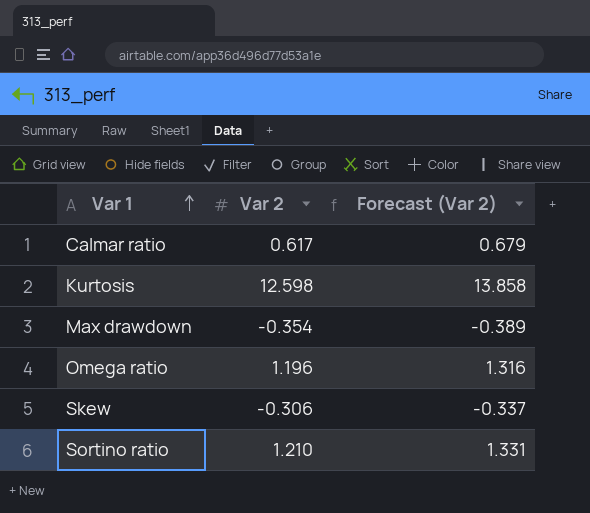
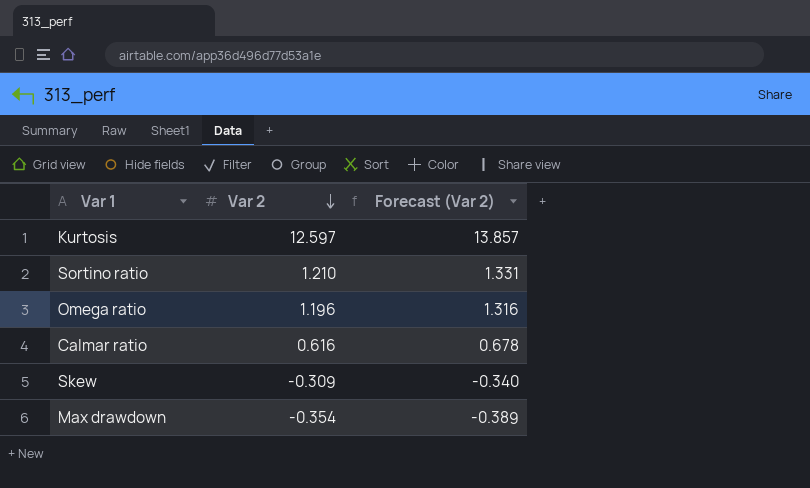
row order: Var 1 ascending -> Var 2 descending
Kurtosis | Var 2: 12.598 -> 12.597
Kurtosis | Forecast (Var 2): 13.858 -> 13.857
Calmar ratio | Var 2: 0.617 -> 0.616
Calmar ratio | Forecast (Var 2): 0.679 -> 0.678
Skew | Var 2: -0.306 -> -0.309
Skew | Forecast (Var 2): -0.337 -> -0.340

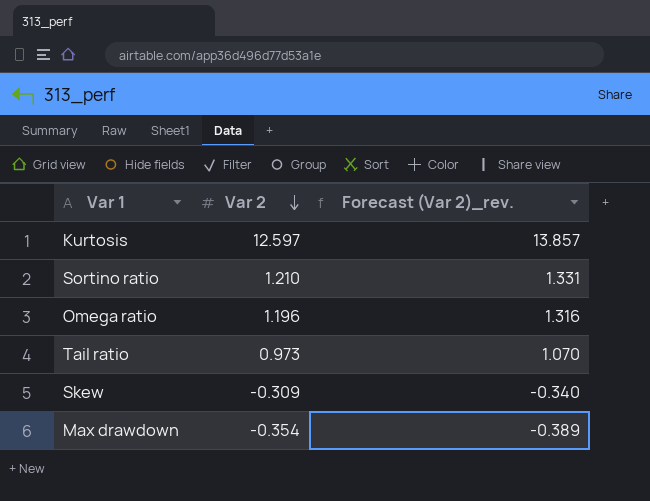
column name: Forecast (Var 2) -> Forecast (Var 2)_rev.
row Calmar ratio: 0.616 | 0.678 -> none
row Tail ratio: none -> 0.973 | 1.070

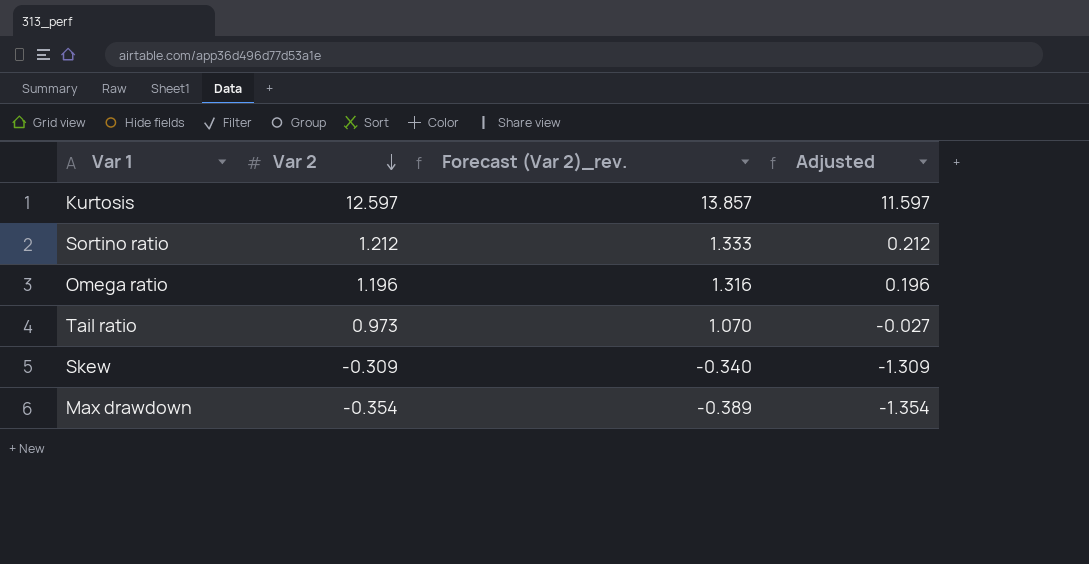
column Adjusted | formula: none -> [Var 2] - 1
Sortino ratio | Var 2: 1.210 -> 1.212
Sortino ratio | Forecast (Var 2)_rev.: 1.331 -> 1.333

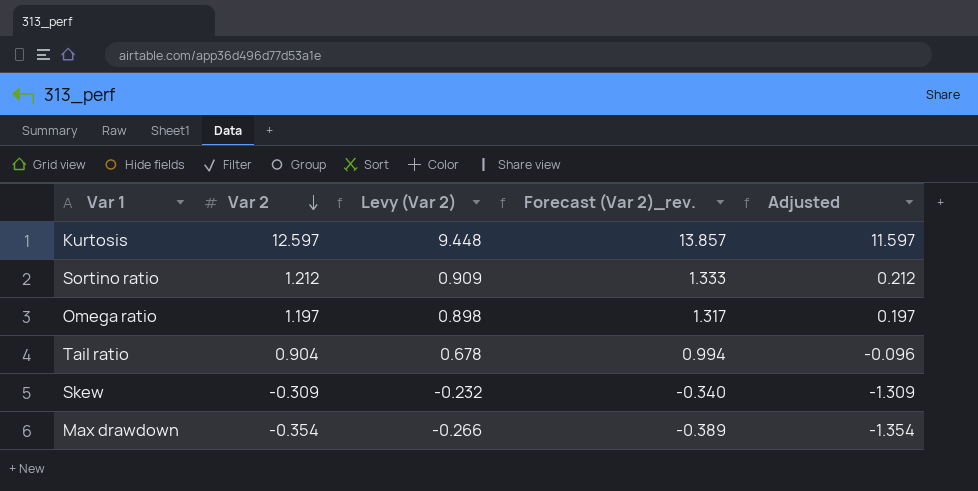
column Levy (Var 2) | formula: none -> [Var 2] * 0.75
Omega ratio | Var 2: 1.196 -> 1.197
Omega ratio | Forecast (Var 2)_rev.: 1.316 -> 1.317
Omega ratio | Adjusted: 0.196 -> 0.197
Tail ratio | Var 2: 0.973 -> 0.904
Tail ratio | Forecast (Var 2)_rev.: 1.070 -> 0.994
Tail ratio | Adjusted: -0.027 -> -0.096

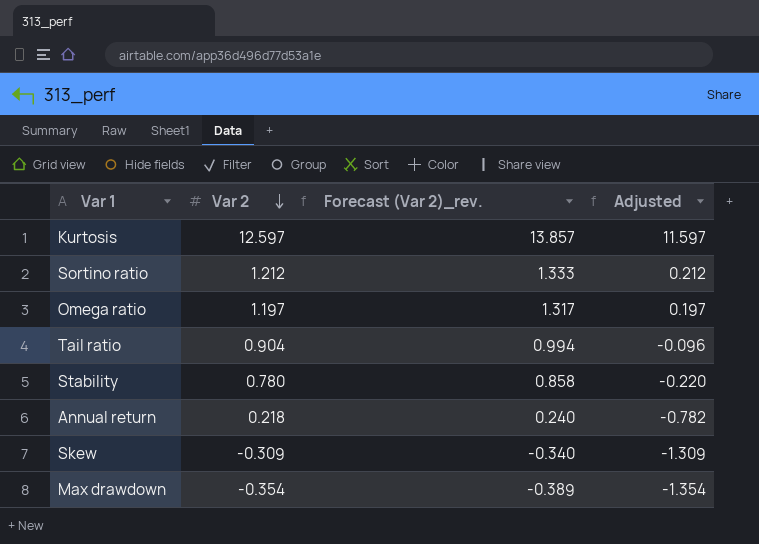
column Levy (Var 2) | formula: [Var 2] * 0.75 -> none
row Stability: none -> 0.780 | 0.858 | -0.220
row Annual return: none -> 0.218 | 0.240 | -0.782

